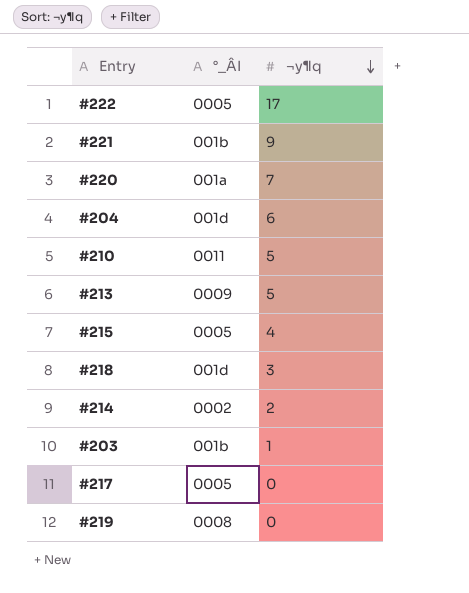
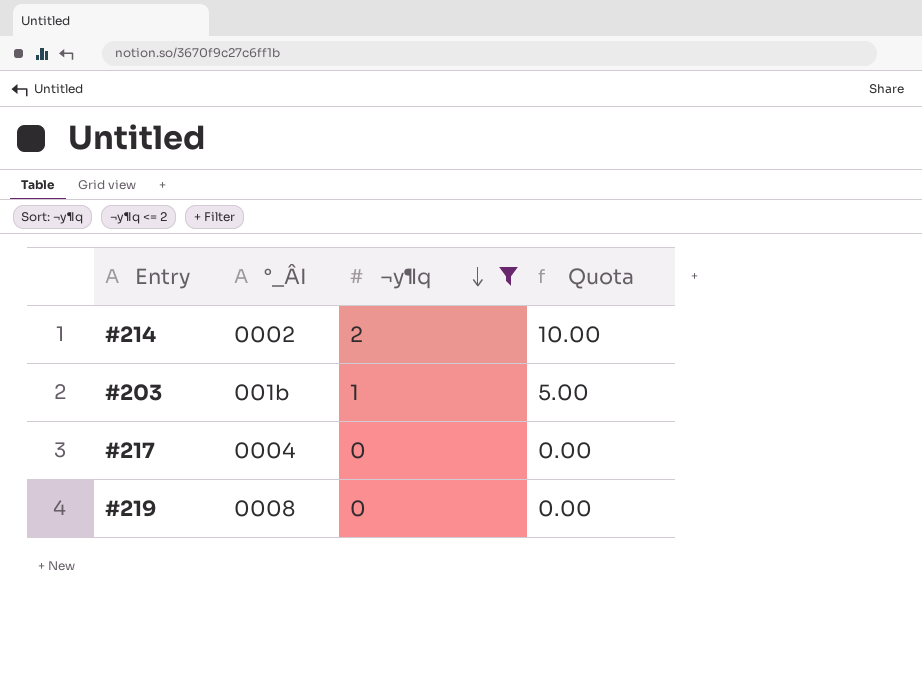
filter: none -> ¬y¶q <= 2
column Quota | formula: none -> [¬y¶q] * 5
#217 | °_ÂI: 0005 -> 0004

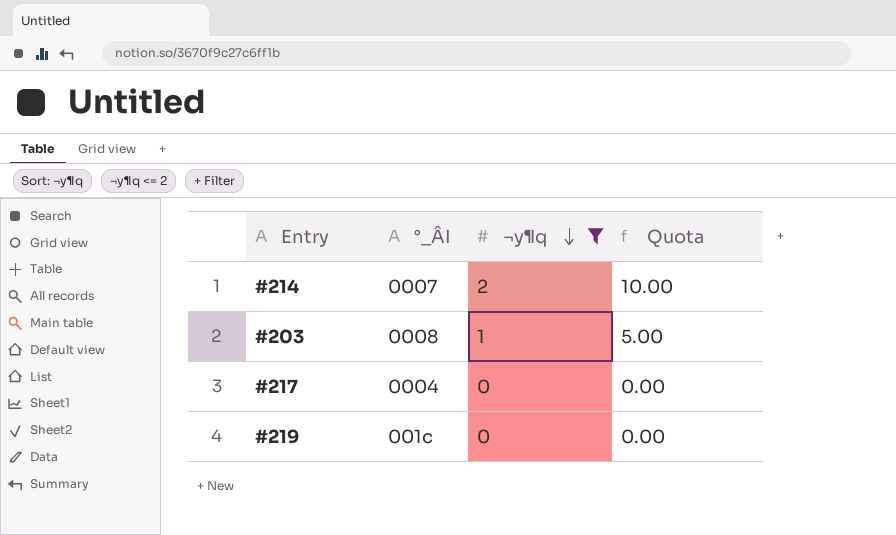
#214 | °_ÂI: 0002 -> 0007
#203 | °_ÂI: 001b -> 0008
#219 | °_ÂI: 0008 -> 001c

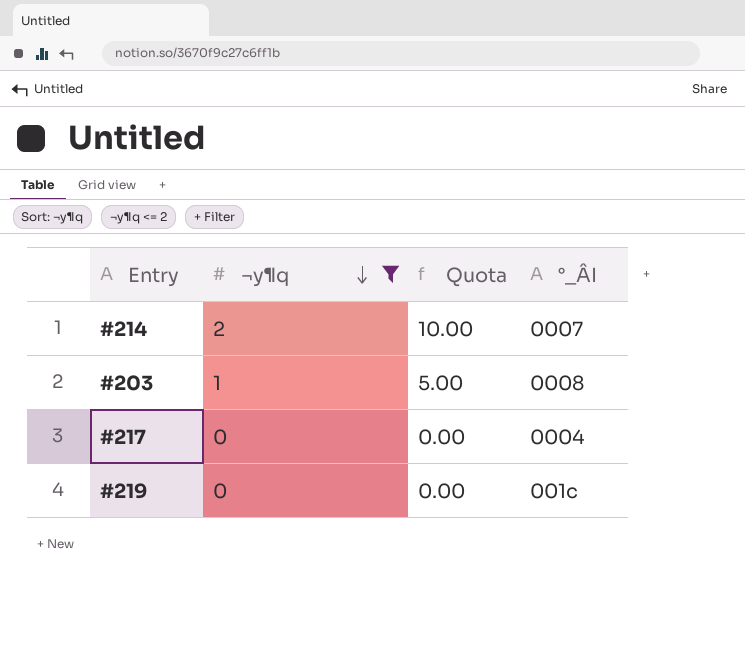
column °_ÂI | position: 2 -> 4

